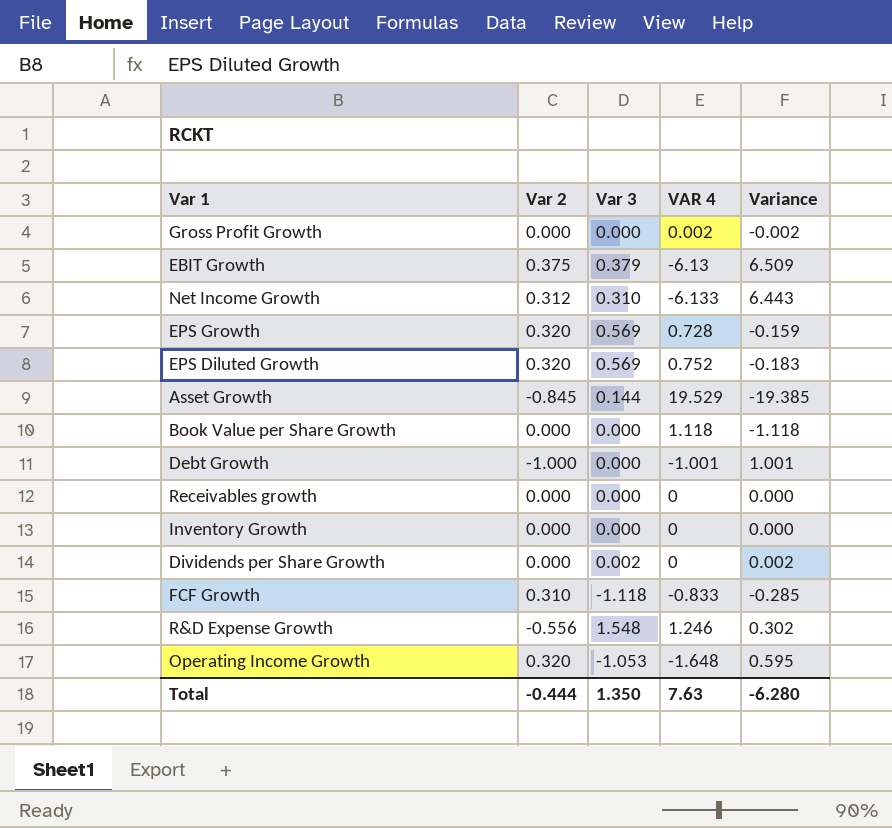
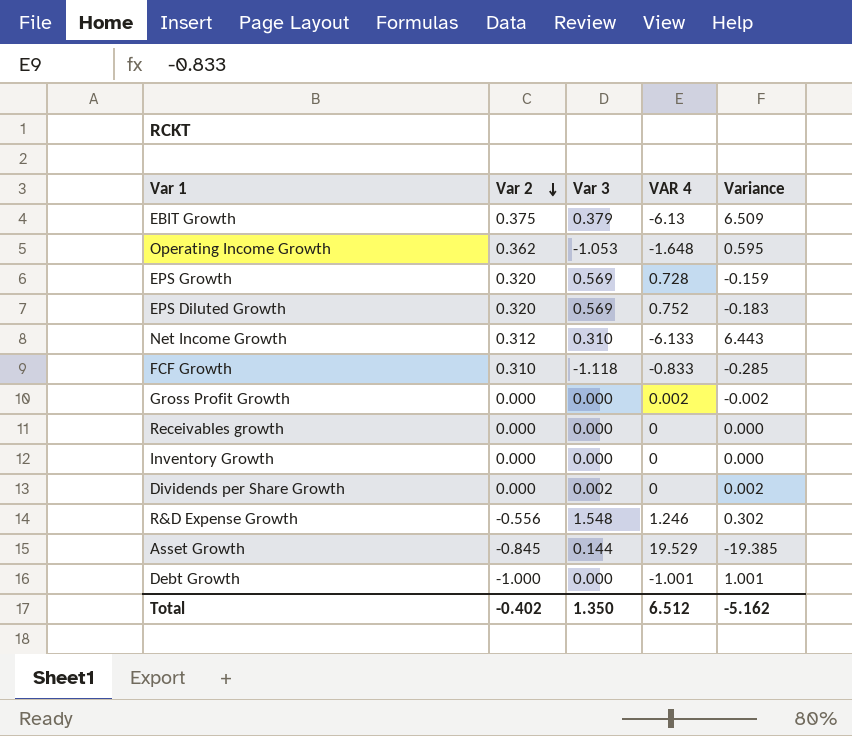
row order: none -> Var 2 descending
row Book Value per Share Growth: 0.000 | 0.000 | 1.118 | -1.118 -> none
Operating Income Growth | Var 2: 0.320 -> 0.362
Total | Var 2: -0.444 -> -0.402
Total | VAR 4: 7.63 -> 6.512
Total | Variance: -6.280 -> -5.162

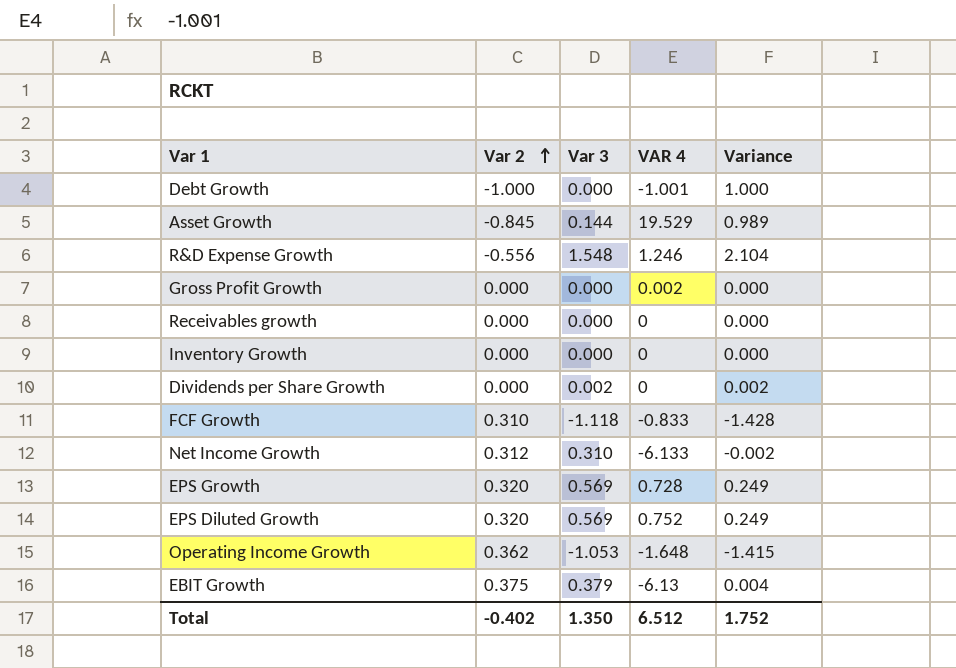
row order: Var 2 descending -> Var 2 ascending
column Variance | formula: [Var 3] - [VAR 4] -> [Var 3] - [Var 2]
Total | Variance: -5.162 -> 1.752

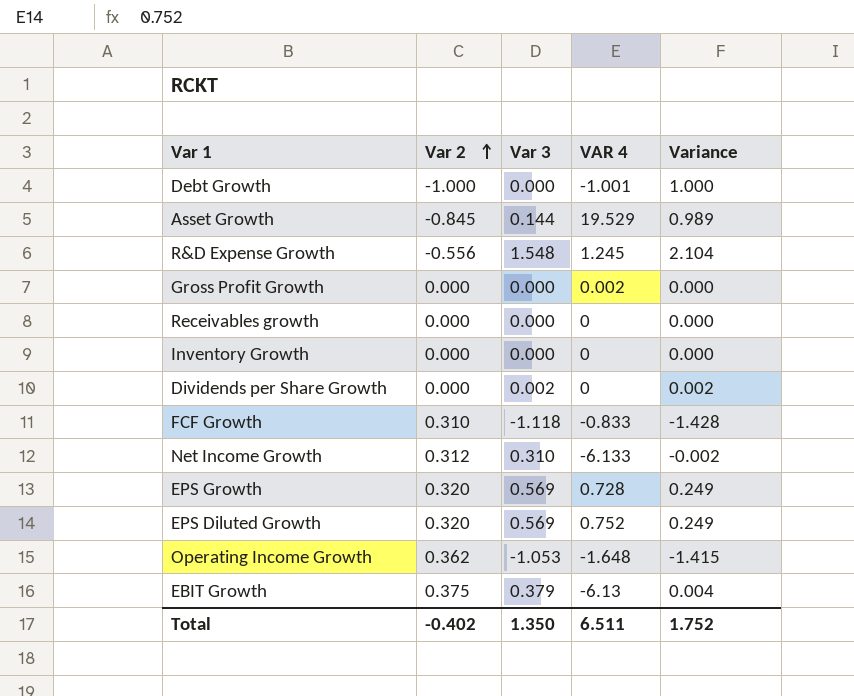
R&D Expense Growth | VAR 4: 1.246 -> 1.245
Total | VAR 4: 6.512 -> 6.511

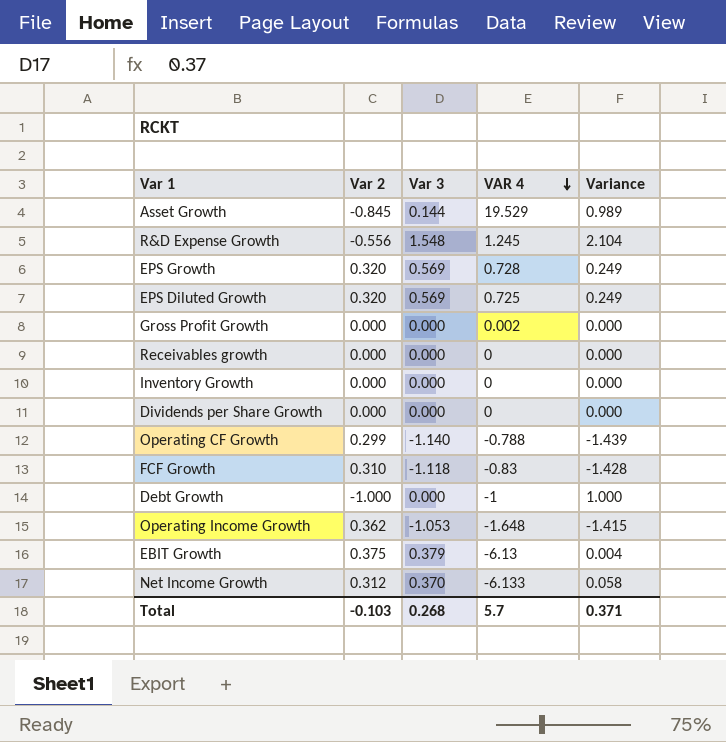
row order: Var 2 ascending -> VAR 4 descending
EPS Diluted Growth | VAR 4: 0.752 -> 0.725
Dividends per Share Growth | Var 3: 0.002 -> 0.000
Dividends per Share Growth | Variance: 0.002 -> 0.000
row Operating CF Growth: none -> 0.299 | -1.140 | -0.788 | -1.439
FCF Growth | VAR 4: -0.833 -> -0.83
Debt Growth | VAR 4: -1.001 -> -1
Net Income Growth | Var 3: 0.310 -> 0.370
Net Income Growth | Variance: -0.002 -> 0.058
Total | Var 2: -0.402 -> -0.103
Total | Var 3: 1.350 -> 0.268
Total | VAR 4: 6.511 -> 5.7
Total | Variance: 1.752 -> 0.371

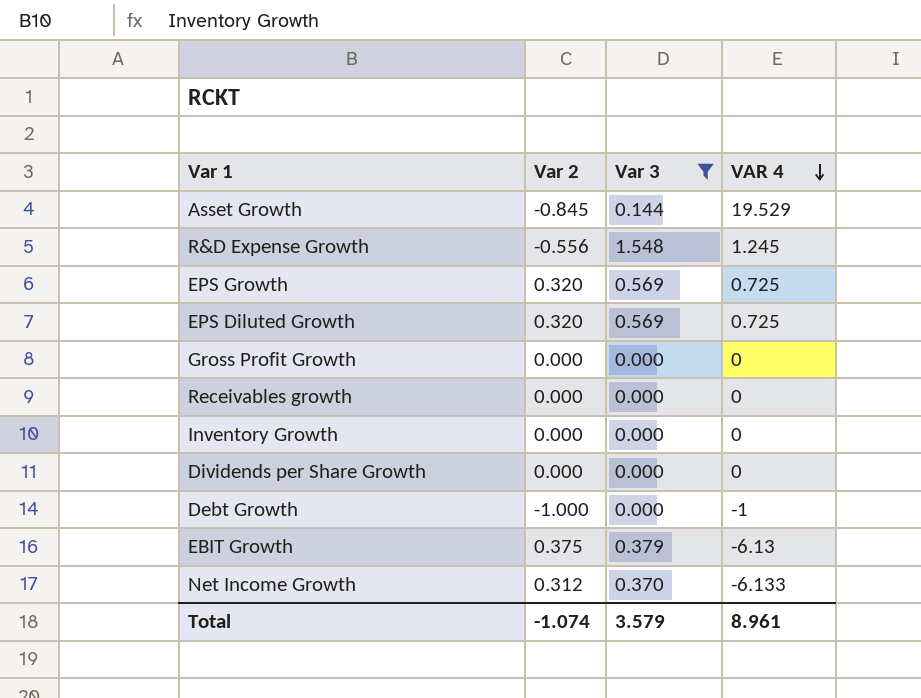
filter: none -> Var 3 >= 0.000
column Variance | formula: [Var 3] - [Var 2] -> none
EPS Growth | VAR 4: 0.728 -> 0.725
Gross Profit Growth | VAR 4: 0.002 -> 0
Total | Var 2: -0.103 -> -1.074
Total | Var 3: 0.268 -> 3.579
Total | VAR 4: 5.7 -> 8.961

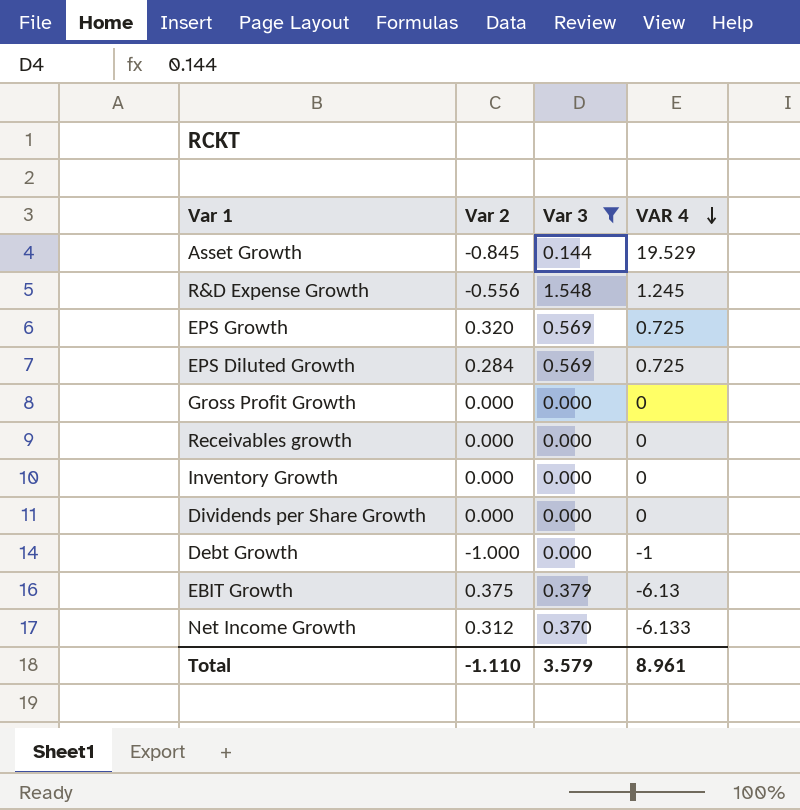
EPS Diluted Growth | Var 2: 0.320 -> 0.284
Total | Var 2: -1.074 -> -1.110

